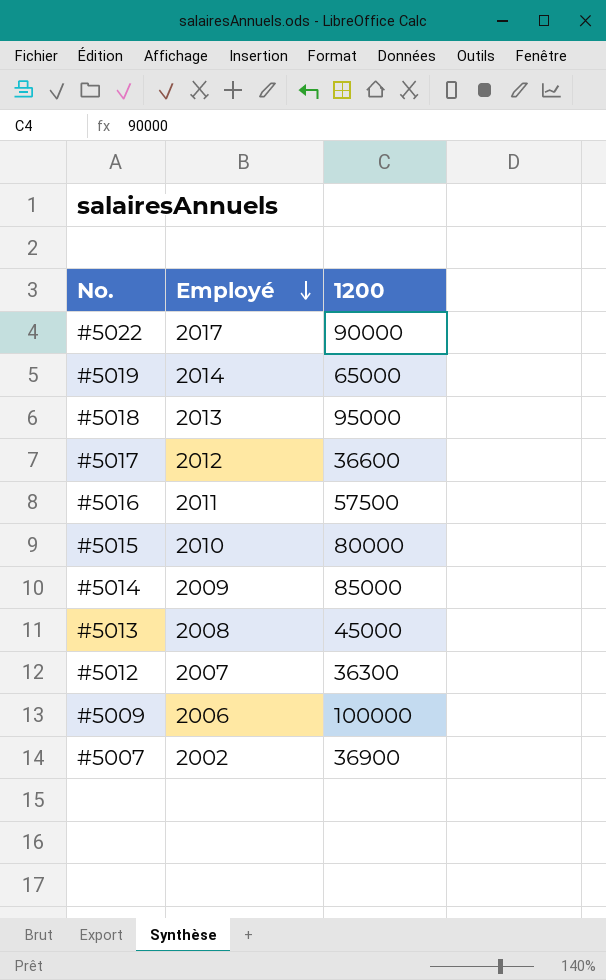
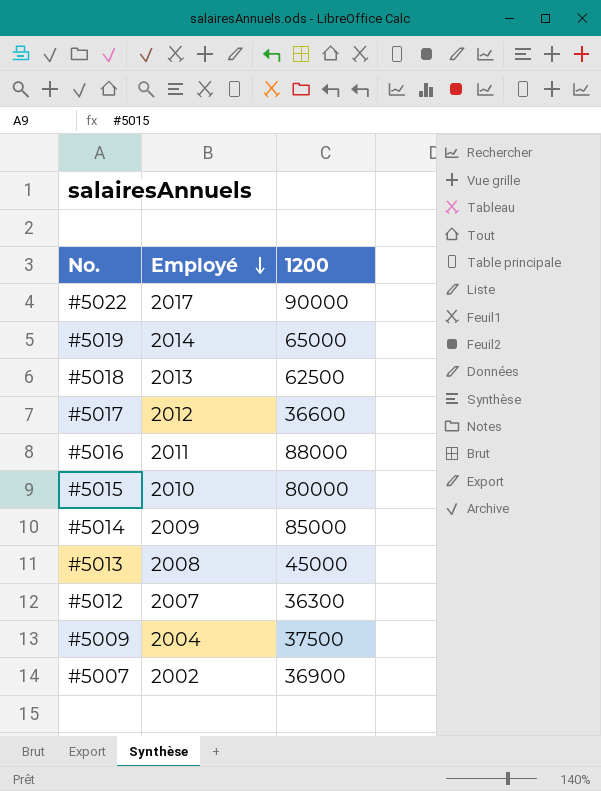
#5018 | 1200: 95000 -> 62500
#5016 | 1200: 57500 -> 88000
#5009 | Employé: 2006 -> 2004
#5009 | 1200: 100000 -> 37500

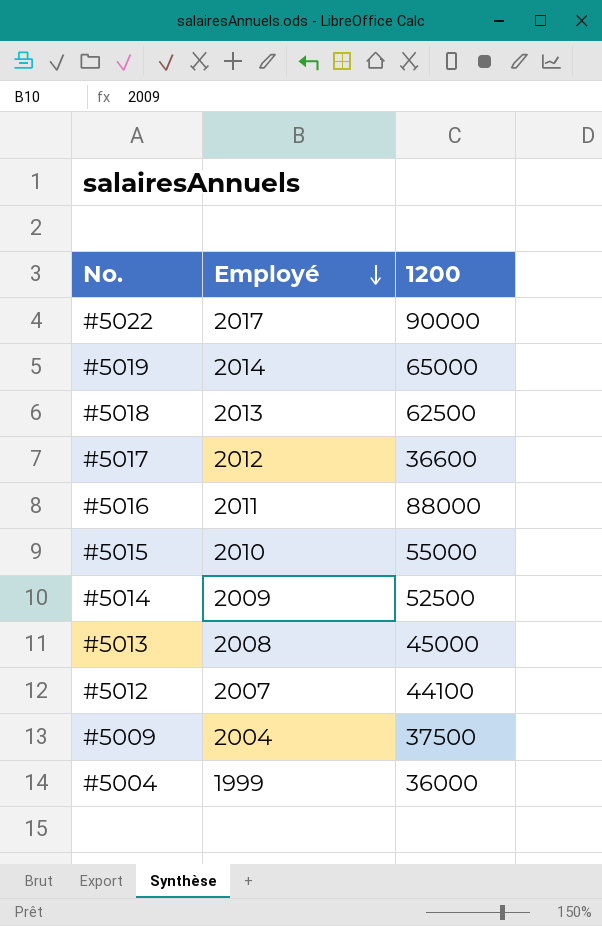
row #5007: 2002 | 36900 -> none
#5015 | 1200: 80000 -> 55000
#5014 | 1200: 85000 -> 52500
#5012 | 1200: 36300 -> 44100
row #5004: none -> 1999 | 36000

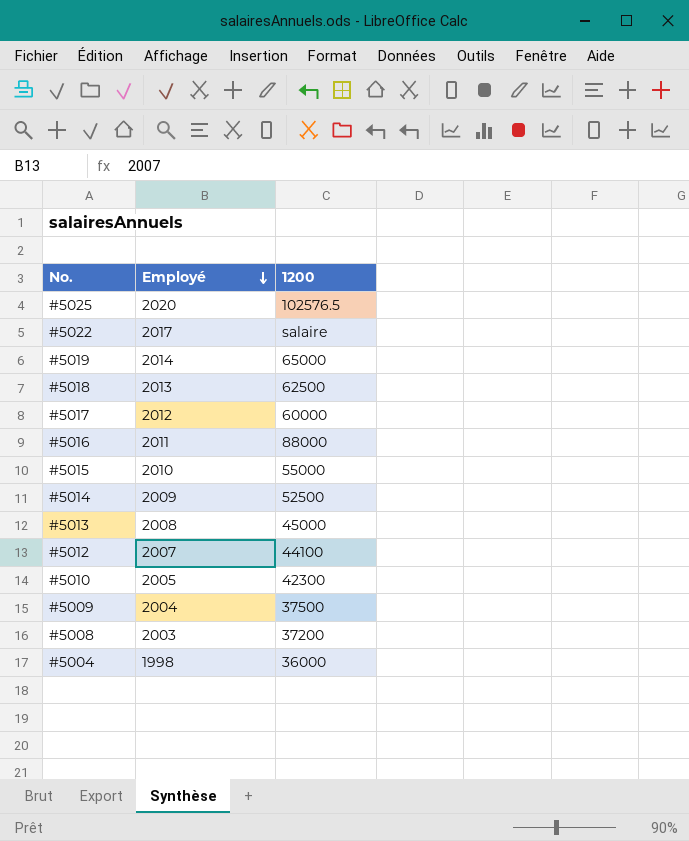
row #5025: none -> 2020 | 102576.5
#5022 | 1200: 90000 -> salaire
#5017 | 1200: 36600 -> 60000
row #5010: none -> 2005 | 42300
row #5008: none -> 2003 | 37200
#5004 | Employé: 1999 -> 1998

